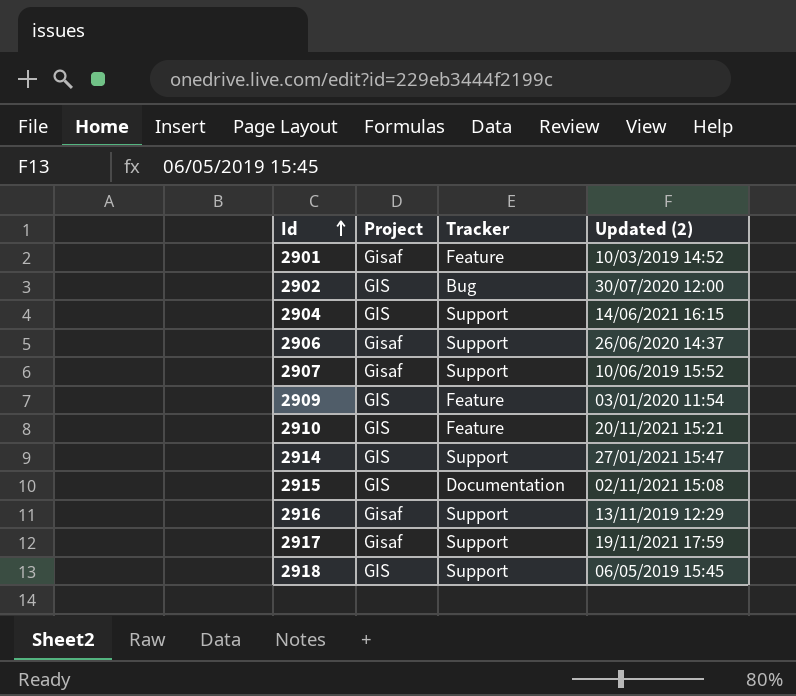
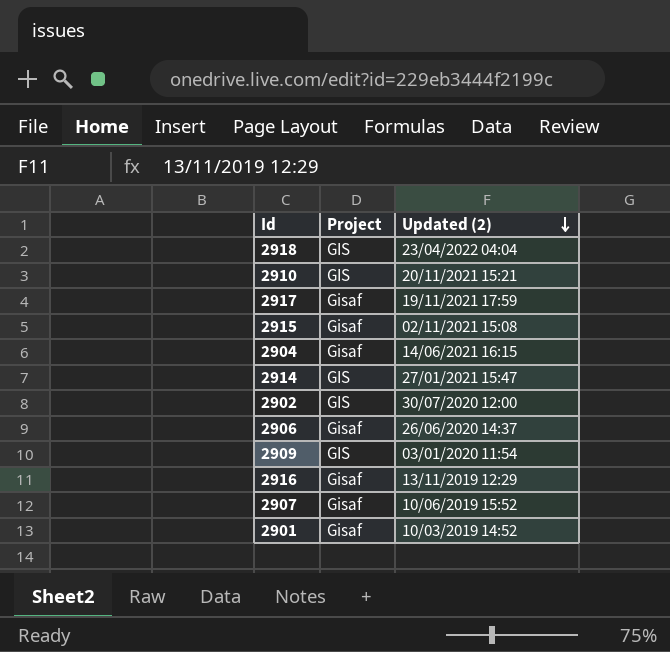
row order: Id ascending -> Updated (2) descending
column Tracker | position: 3 -> none
2918 | Updated (2): 06/05/2019 15:45 -> 23/04/2022 04:04
2915 | Project: GIS -> Gisaf
2904 | Project: GIS -> Gisaf

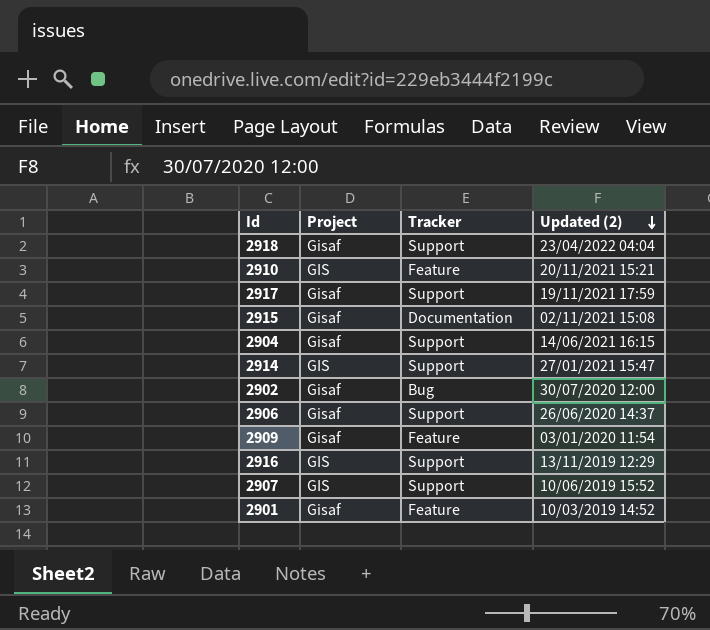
column Tracker | position: none -> 3
2918 | Project: GIS -> Gisaf
2902 | Project: GIS -> Gisaf
2909 | Project: GIS -> Gisaf
2916 | Project: Gisaf -> GIS
2907 | Project: Gisaf -> GIS

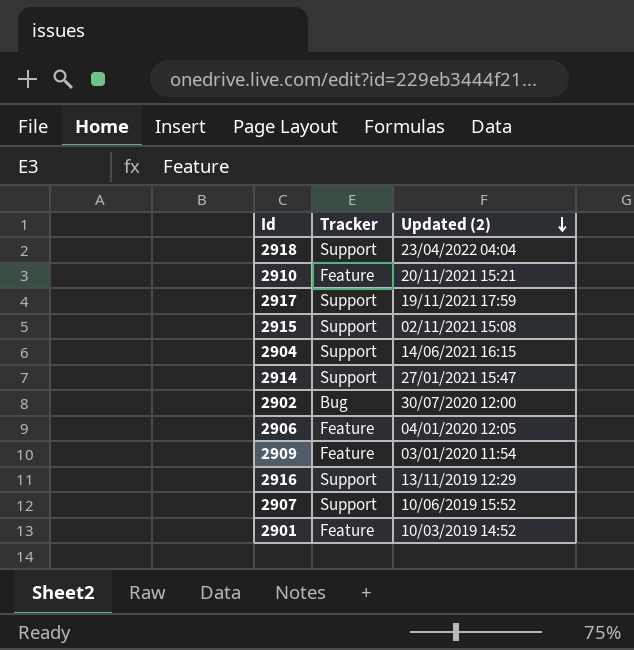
column Project | position: 2 -> none
2915 | Tracker: Documentation -> Support
2906 | Tracker: Support -> Feature
2906 | Updated (2): 26/06/2020 14:37 -> 04/01/2020 12:05

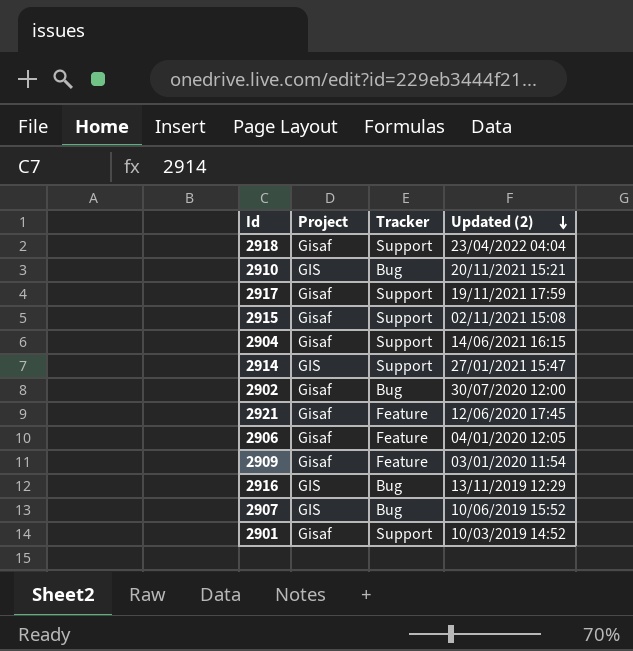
column Project | position: none -> 2
2910 | Tracker: Feature -> Bug
row 2921: none -> Gisaf | Feature | 12/06/2020 17:45
2916 | Tracker: Support -> Bug
2907 | Tracker: Support -> Bug
2901 | Tracker: Feature -> Support

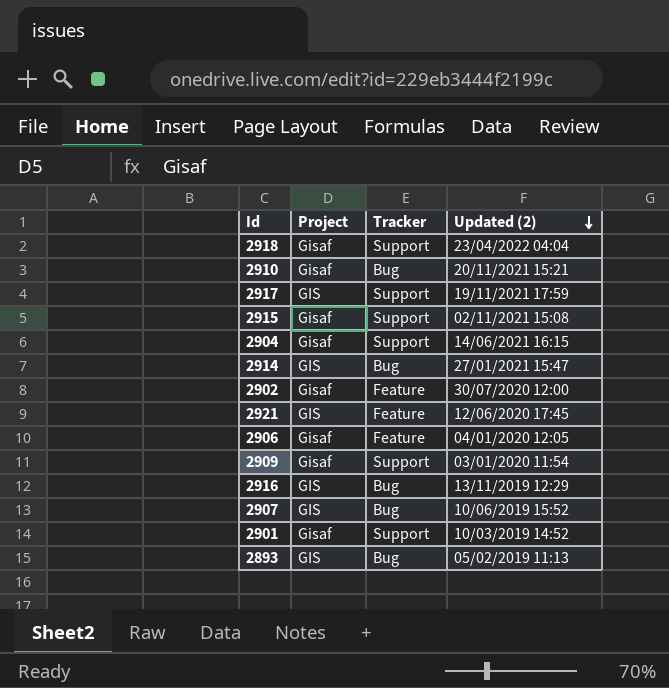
2910 | Project: GIS -> Gisaf
2917 | Project: Gisaf -> GIS
2914 | Tracker: Support -> Bug
2902 | Tracker: Bug -> Feature
2921 | Project: Gisaf -> GIS
2909 | Tracker: Feature -> Support
row 2893: none -> GIS | Bug | 05/02/2019 11:13

